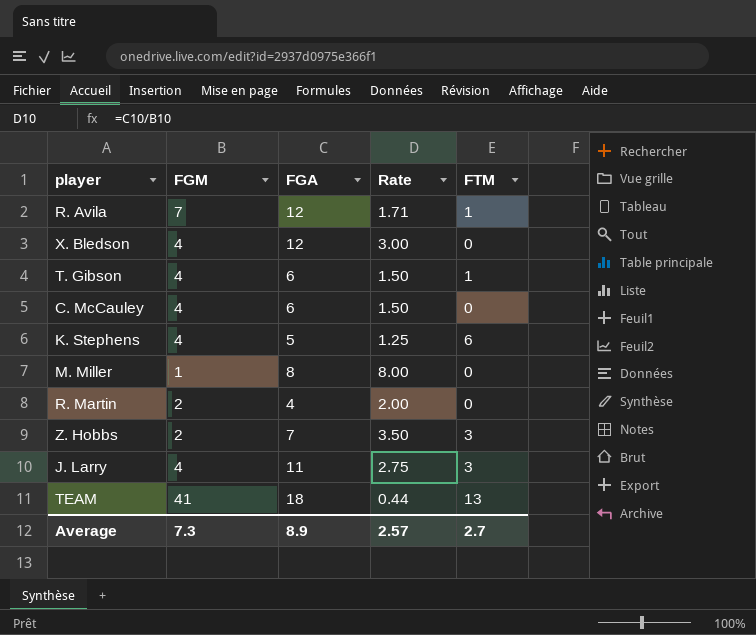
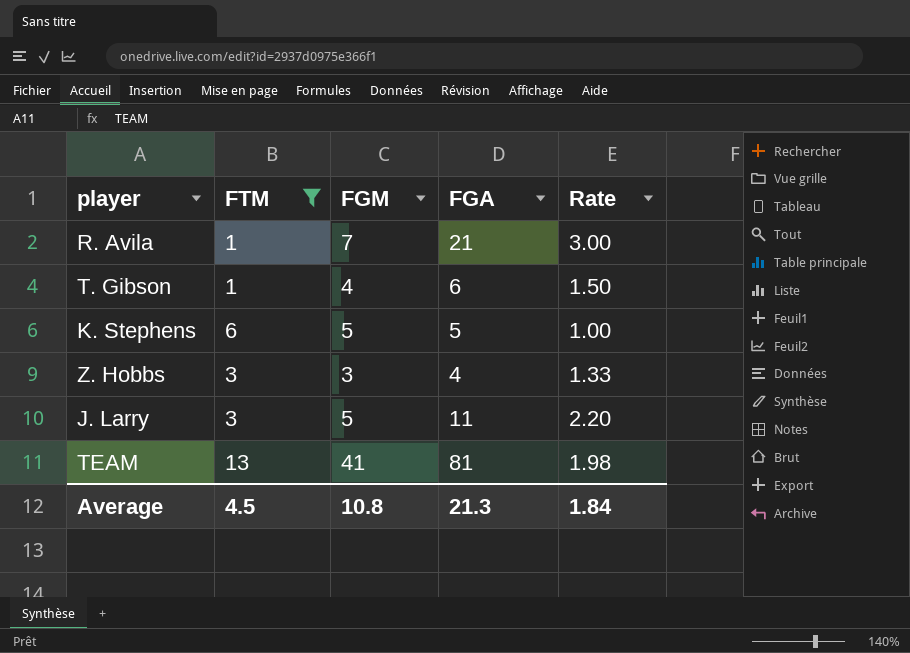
filter: none -> FTM != 0
column FTM | position: 5 -> 2
R. Avila | FGA: 12 -> 21
R. Avila | Rate: 1.71 -> 3.00
K. Stephens | FGM: 4 -> 5
K. Stephens | Rate: 1.25 -> 1.00
Z. Hobbs | FGM: 2 -> 3
Z. Hobbs | FGA: 7 -> 4
Z. Hobbs | Rate: 3.50 -> 1.33
J. Larry | FGM: 4 -> 5
J. Larry | Rate: 2.75 -> 2.20
TEAM | FGA: 18 -> 81
TEAM | Rate: 0.44 -> 1.98
Average | FTM: 2.7 -> 4.5
Average | FGM: 7.3 -> 10.8
Average | FGA: 8.9 -> 21.3
Average | Rate: 2.57 -> 1.84

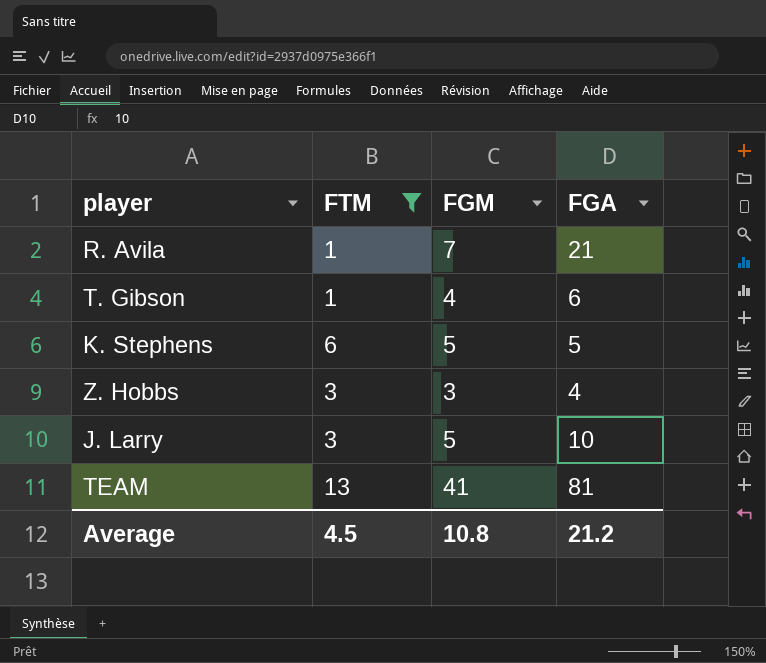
column Rate | formula: [FGA] / [FGM] -> none
J. Larry | FGA: 11 -> 10
Average | FGA: 21.3 -> 21.2

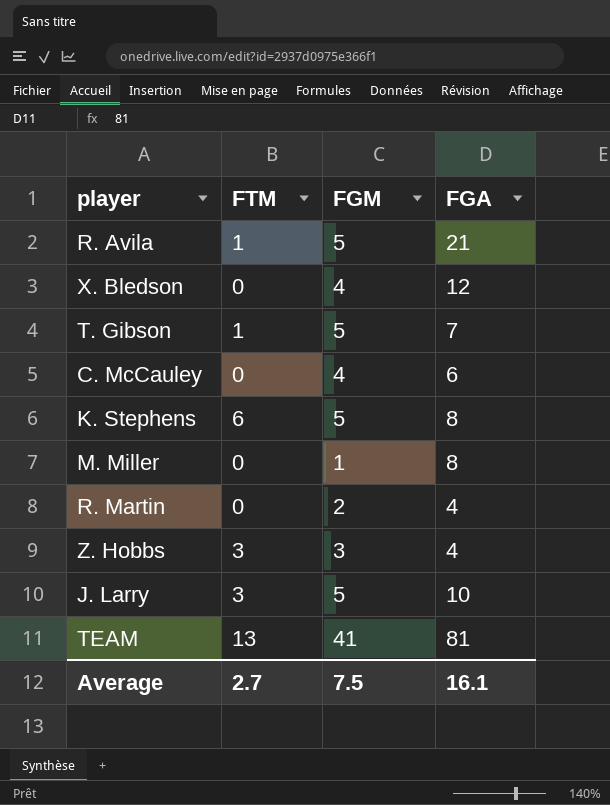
filter: FTM != 0 -> none
R. Avila | FGM: 7 -> 5
T. Gibson | FGM: 4 -> 5
T. Gibson | FGA: 6 -> 7
K. Stephens | FGA: 5 -> 8
Average | FTM: 4.5 -> 2.7
Average | FGM: 10.8 -> 7.5
Average | FGA: 21.2 -> 16.1

